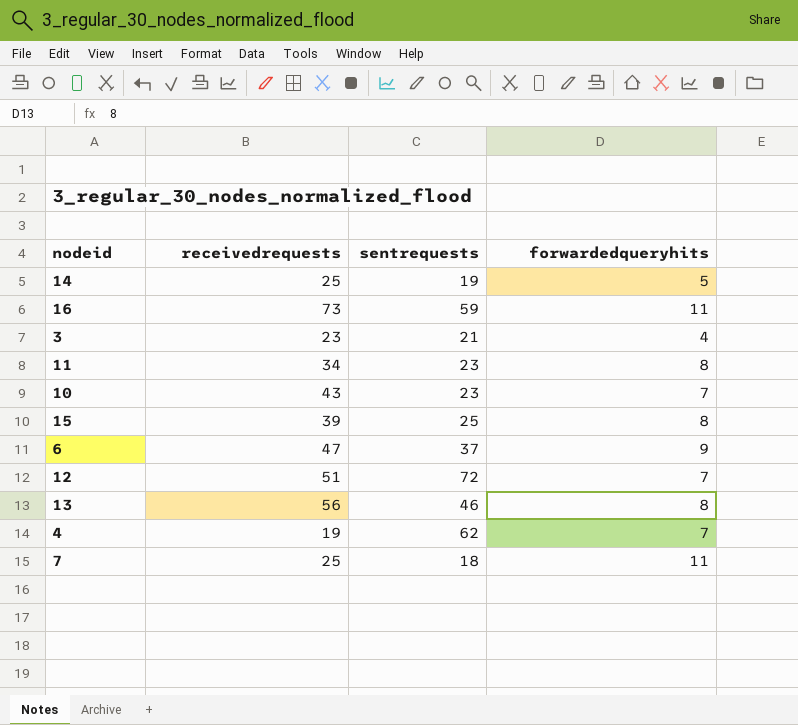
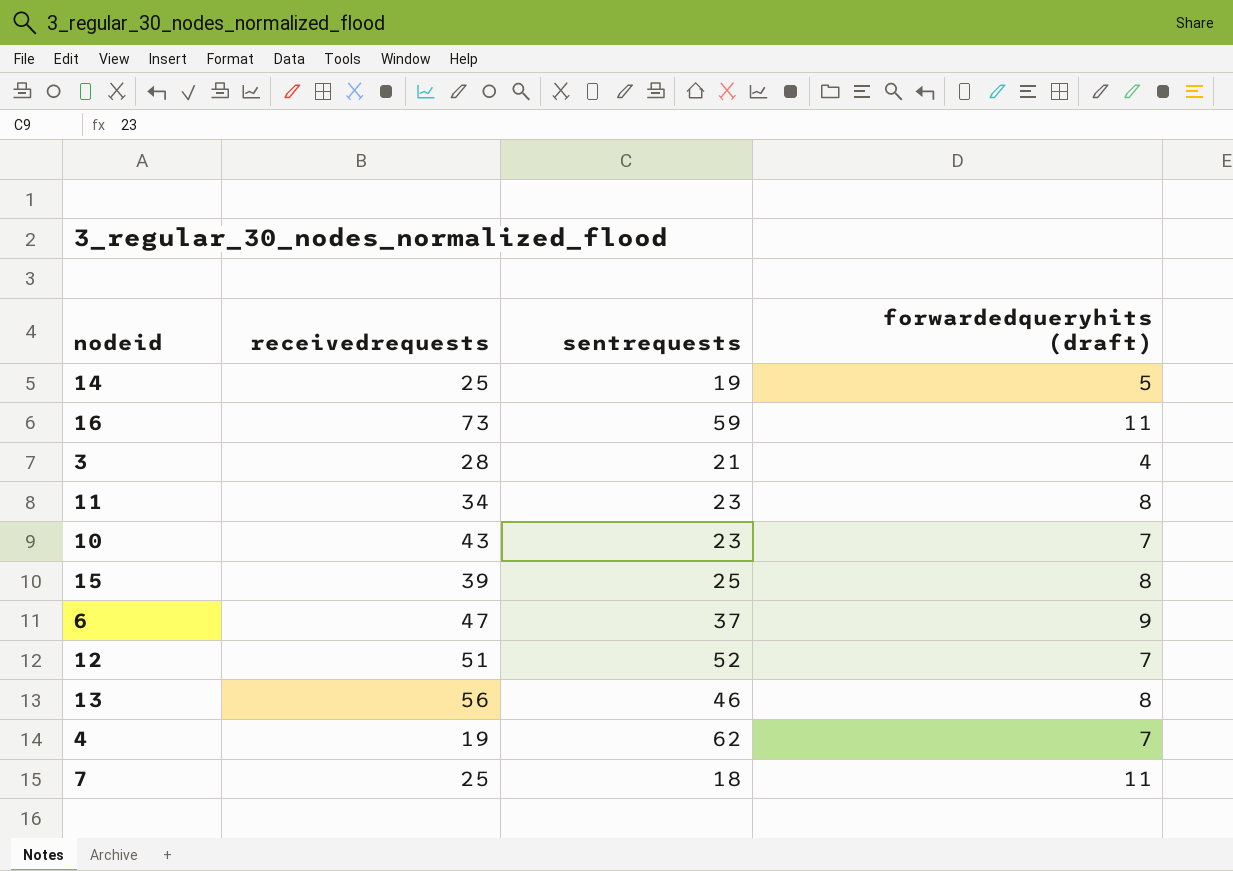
column name: forwardedqueryhits -> forwardedqueryhits (draft)
3 | receivedrequests: 23 -> 28
12 | sentrequests: 72 -> 52

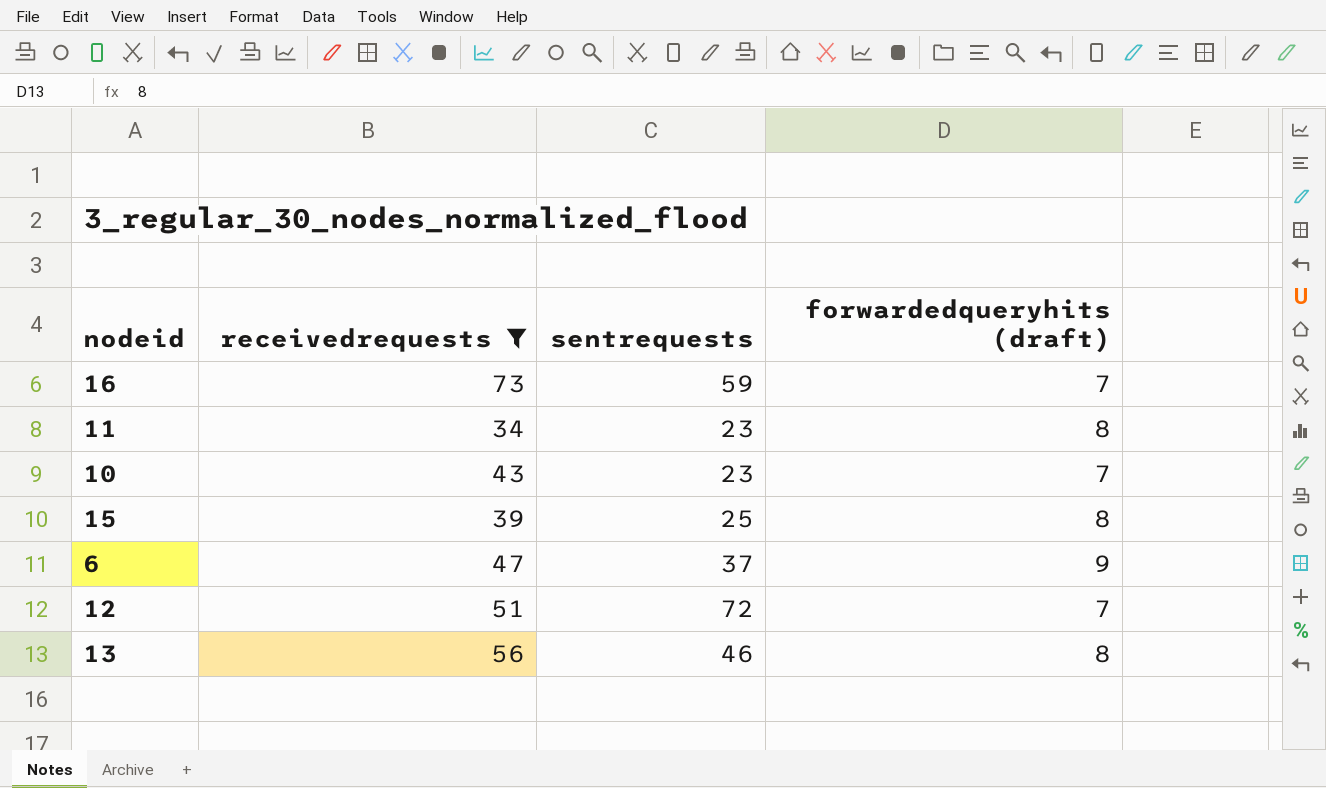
filter: none -> receivedrequests >= 34
16 | forwardedqueryhits (draft): 11 -> 7
12 | sentrequests: 52 -> 72

